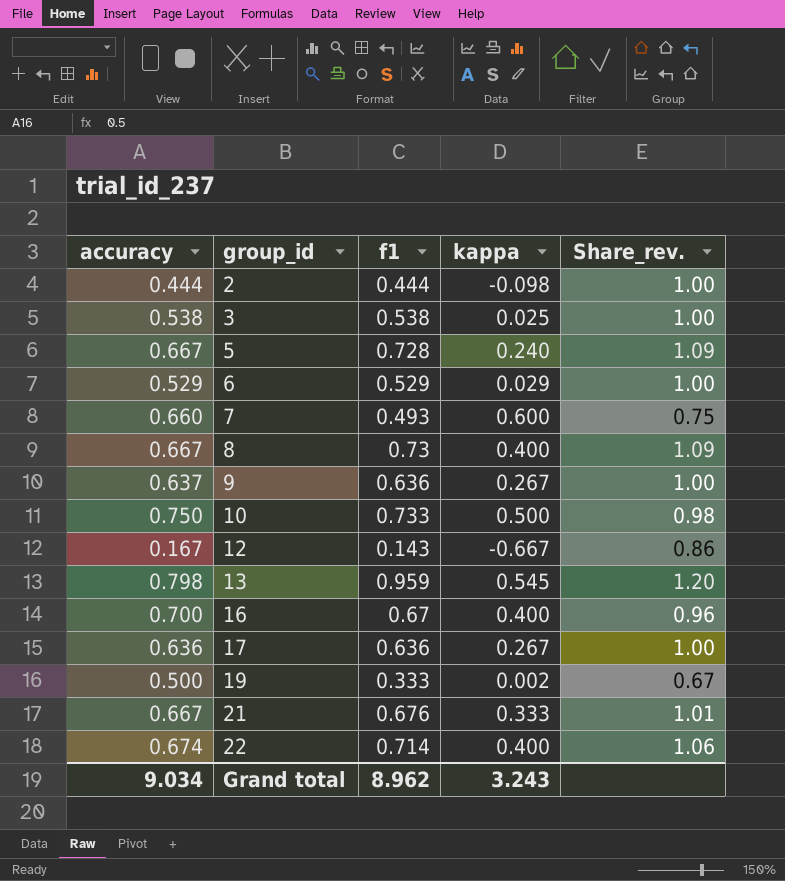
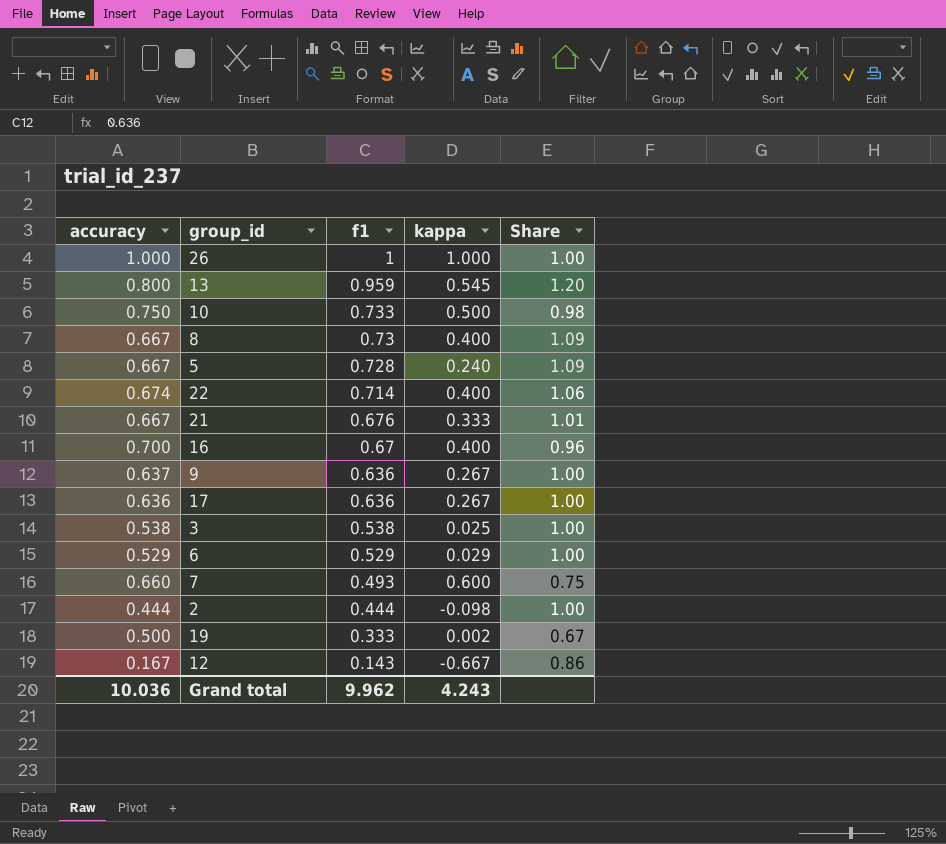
row order: group_id ascending -> f1 descending
column name: Share_rev. -> Share
row 26: none -> 1.000 | 1 | 1.000 | 1.00
13 | accuracy: 0.798 -> 0.800
Grand total | accuracy: 9.034 -> 10.036
Grand total | f1: 8.962 -> 9.962
Grand total | kappa: 3.243 -> 4.243

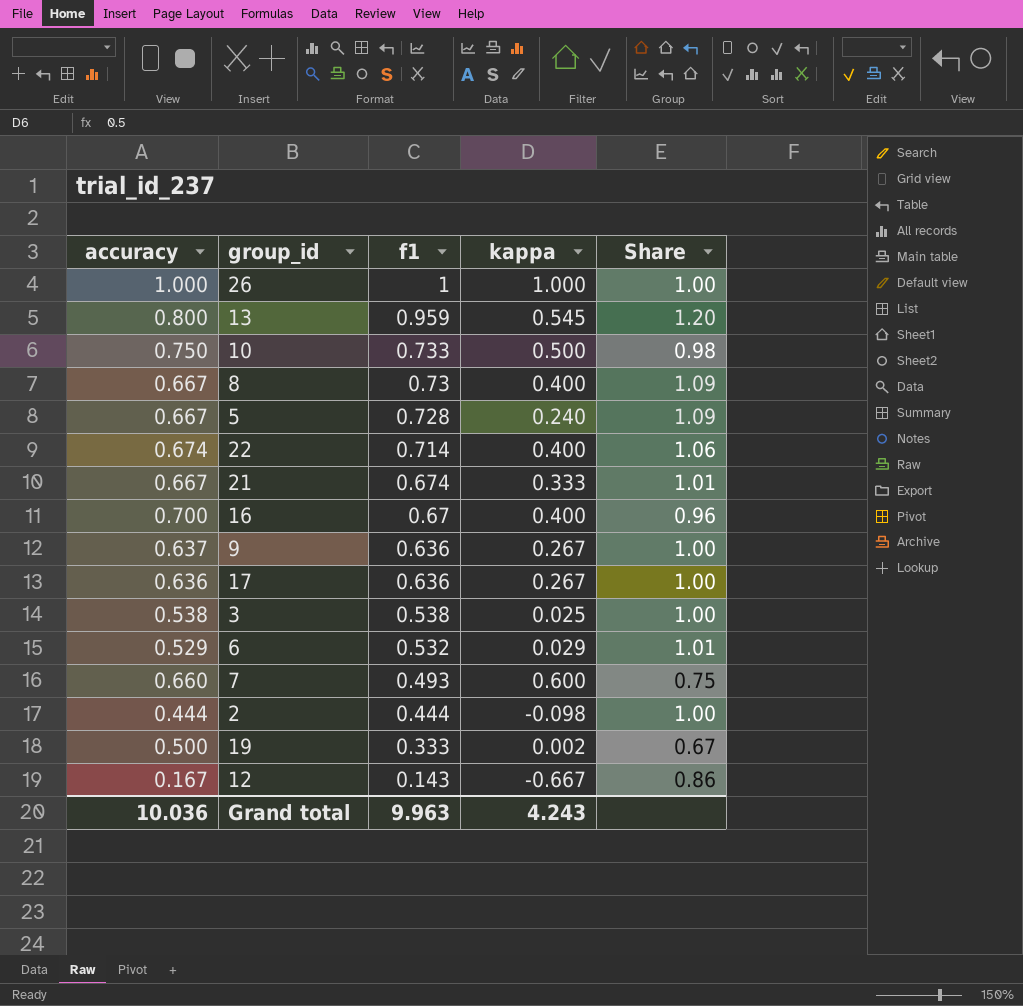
21 | f1: 0.676 -> 0.674
6 | f1: 0.529 -> 0.532
6 | Share: 1.00 -> 1.01
Grand total | f1: 9.962 -> 9.963

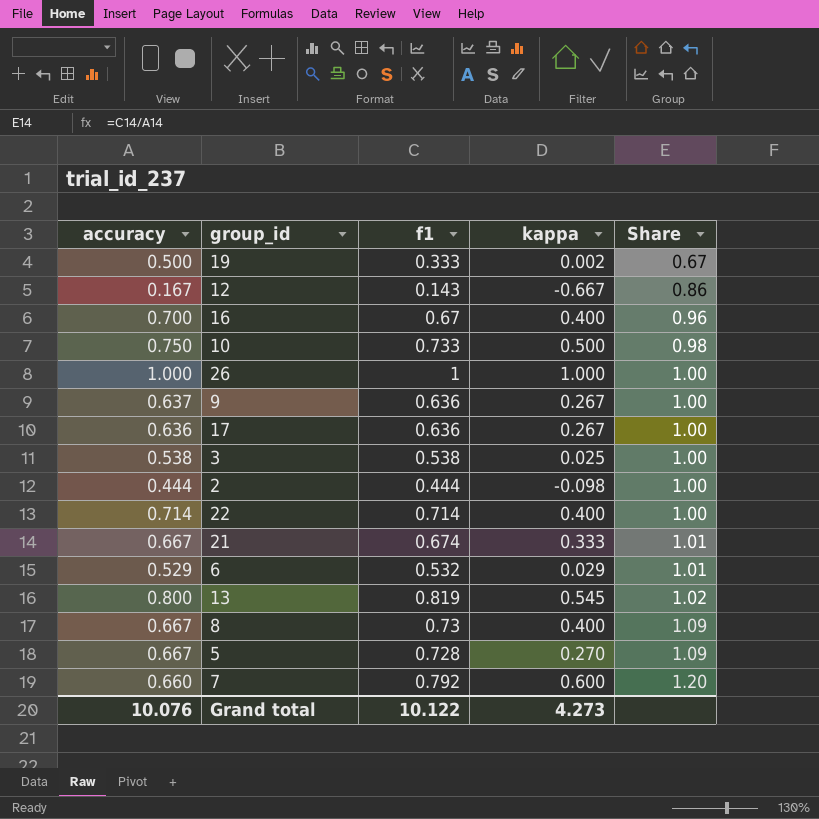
row order: f1 descending -> Share ascending
22 | accuracy: 0.674 -> 0.714
22 | Share: 1.06 -> 1.00
13 | f1: 0.959 -> 0.819
13 | Share: 1.20 -> 1.02
5 | kappa: 0.240 -> 0.270
7 | f1: 0.493 -> 0.792
7 | Share: 0.75 -> 1.20
Grand total | accuracy: 10.036 -> 10.076
Grand total | f1: 9.963 -> 10.122
Grand total | kappa: 4.243 -> 4.273

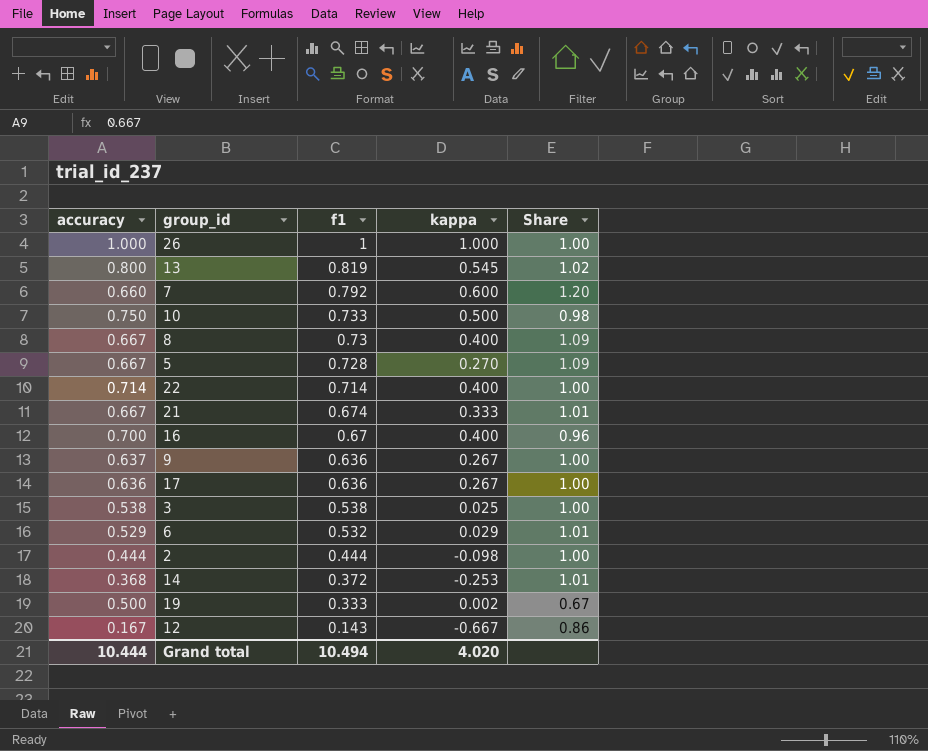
row order: Share ascending -> f1 descending
row 14: none -> 0.368 | 0.372 | -0.253 | 1.01
Grand total | accuracy: 10.076 -> 10.444
Grand total | f1: 10.122 -> 10.494
Grand total | kappa: 4.273 -> 4.020

